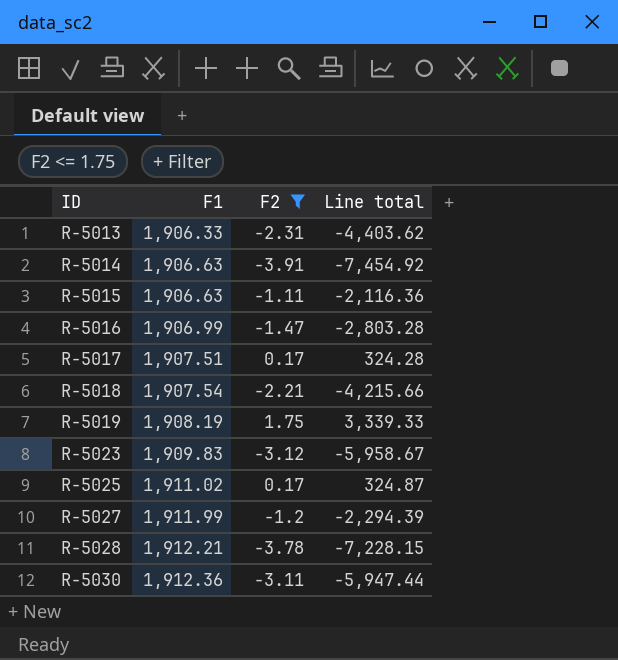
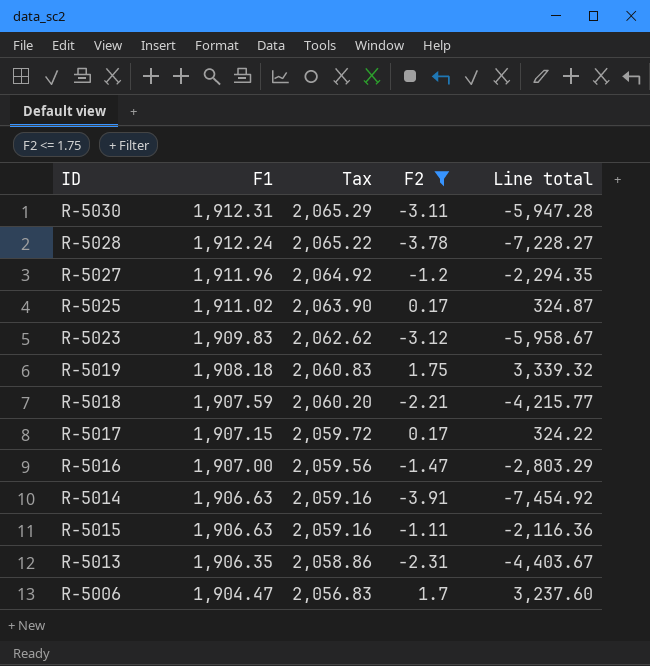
row order: ID ascending -> F1 descending
column Tax | formula: none -> [F1] * 1.08
R-5030 | F1: 1,912.36 -> 1,912.31
R-5030 | Line total: -5,947.44 -> -5,947.28
R-5028 | F1: 1,912.21 -> 1,912.24
R-5028 | Line total: -7,228.15 -> -7,228.27
R-5027 | F1: 1,911.99 -> 1,911.96
R-5027 | Line total: -2,294.39 -> -2,294.35
R-5019 | F1: 1,908.19 -> 1,908.18
R-5019 | Line total: 3,339.33 -> 3,339.32
R-5018 | F1: 1,907.54 -> 1,907.59
R-5018 | Line total: -4,215.66 -> -4,215.77
R-5017 | F1: 1,907.51 -> 1,907.15
R-5017 | Line total: 324.28 -> 324.22
R-5016 | F1: 1,906.99 -> 1,907.00
R-5016 | Line total: -2,803.28 -> -2,803.29
R-5013 | F1: 1,906.33 -> 1,906.35
R-5013 | Line total: -4,403.62 -> -4,403.67
row R-5006: none -> 1,904.47 | 2,056.83 | 1.7 | 3,237.60

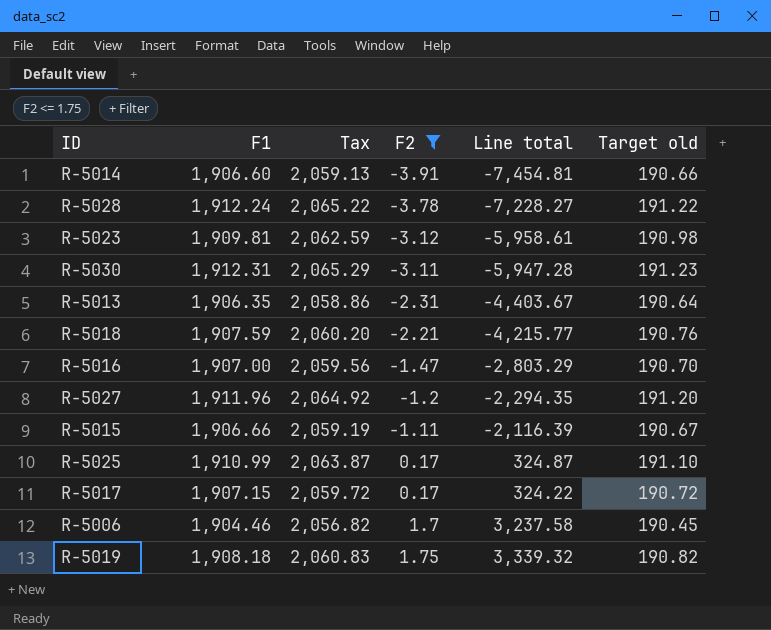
row order: F1 descending -> F2 ascending
column Target old | formula: none -> [F1] * 0.1
R-5014 | F1: 1,906.63 -> 1,906.60
R-5014 | Tax: 2,059.16 -> 2,059.13
R-5014 | Line total: -7,454.92 -> -7,454.81
R-5023 | F1: 1,909.83 -> 1,909.81
R-5023 | Tax: 2,062.62 -> 2,062.59
R-5023 | Line total: -5,958.67 -> -5,958.61
R-5015 | F1: 1,906.63 -> 1,906.66
R-5015 | Tax: 2,059.16 -> 2,059.19
R-5015 | Line total: -2,116.36 -> -2,116.39
R-5025 | F1: 1,911.02 -> 1,910.99
R-5025 | Tax: 2,063.90 -> 2,063.87
R-5006 | F1: 1,904.47 -> 1,904.46
R-5006 | Tax: 2,056.83 -> 2,056.82
R-5006 | Line total: 3,237.60 -> 3,237.58

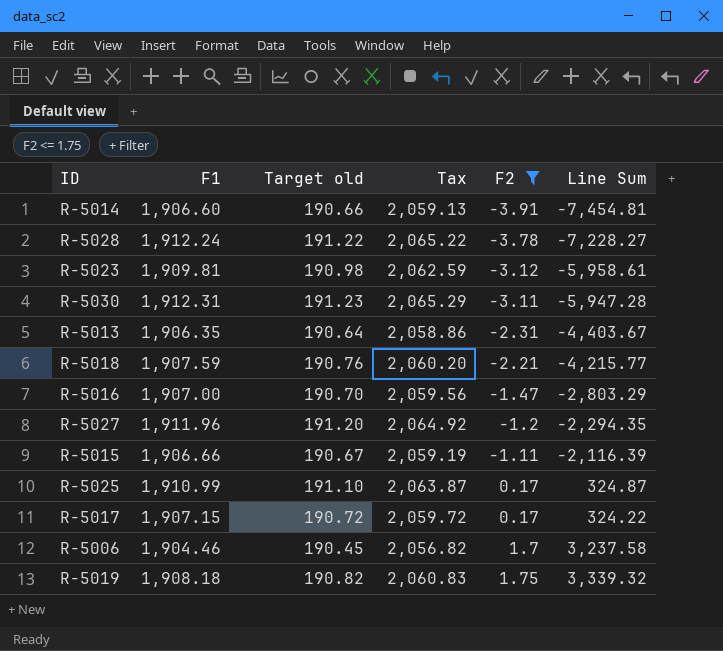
column Target old | position: 6 -> 3
column name: Line total -> Line Sum

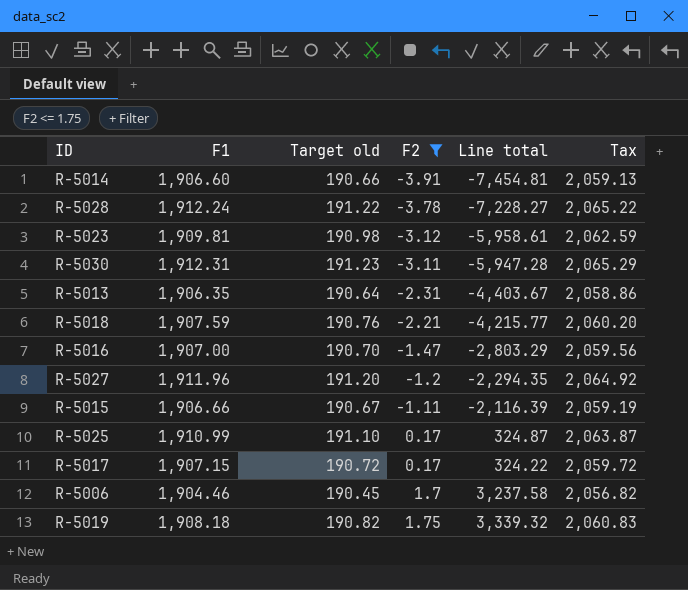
column name: Line Sum -> Line total
column Tax | position: 4 -> 6

